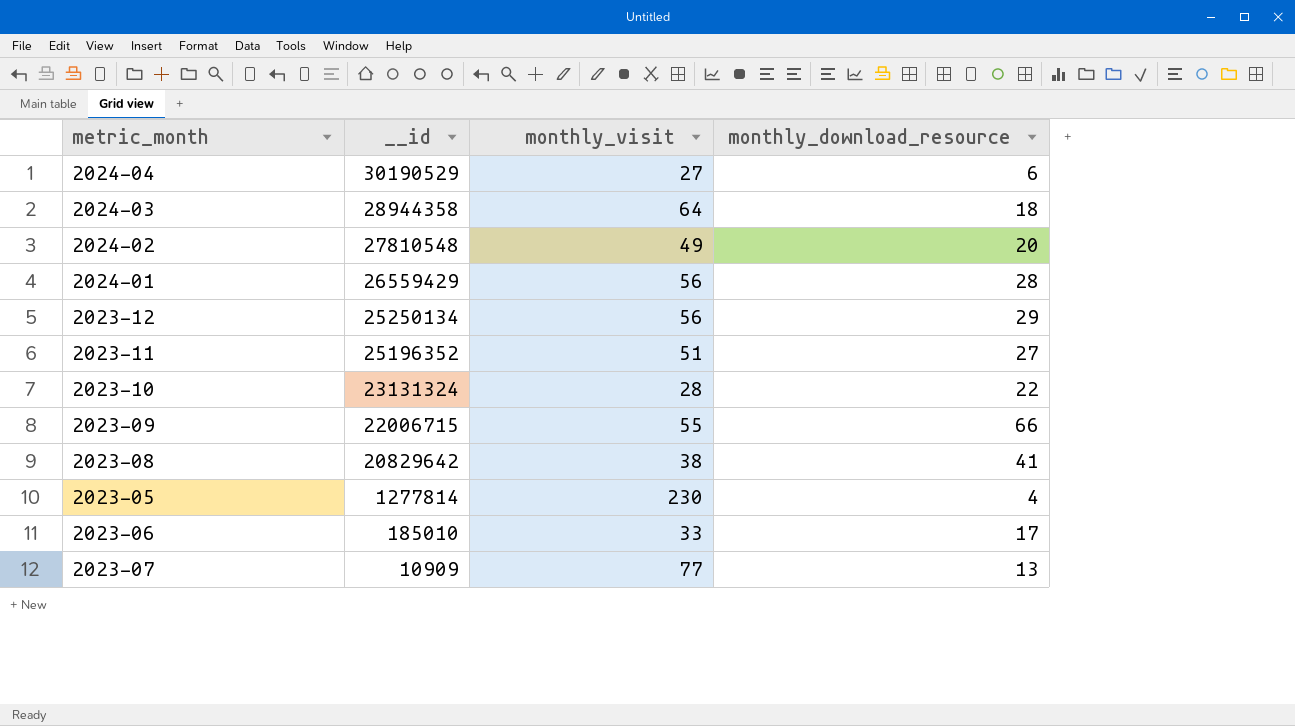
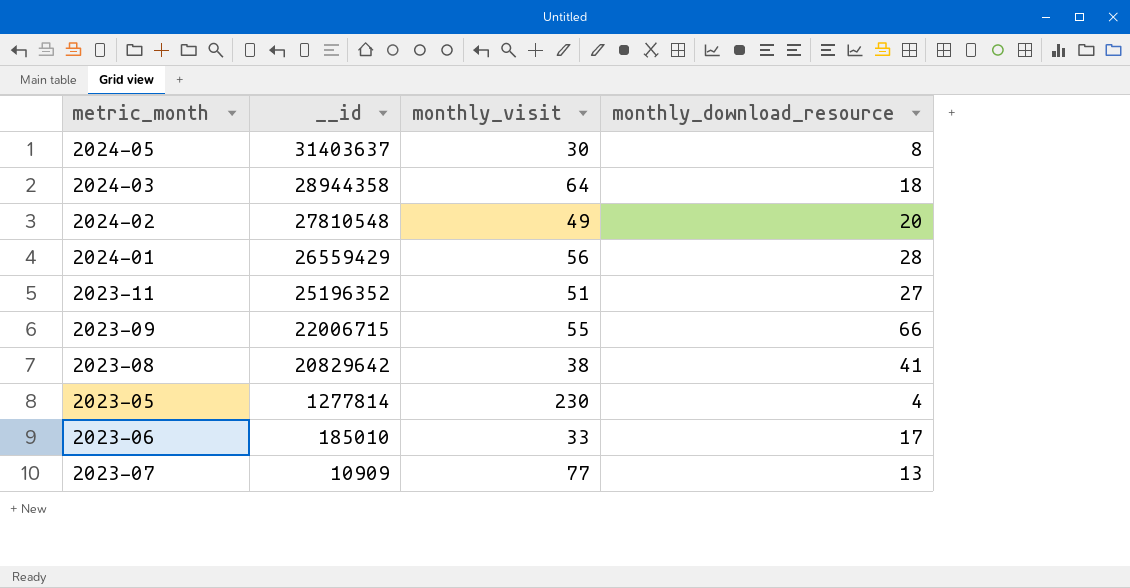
row 2024-04: 30190529 | 27 | 6 -> none
row 2023-12: 25250134 | 56 | 29 -> none
row 2023-10: 23131324 | 28 | 22 -> none
row 2024-05: none -> 31403637 | 30 | 8

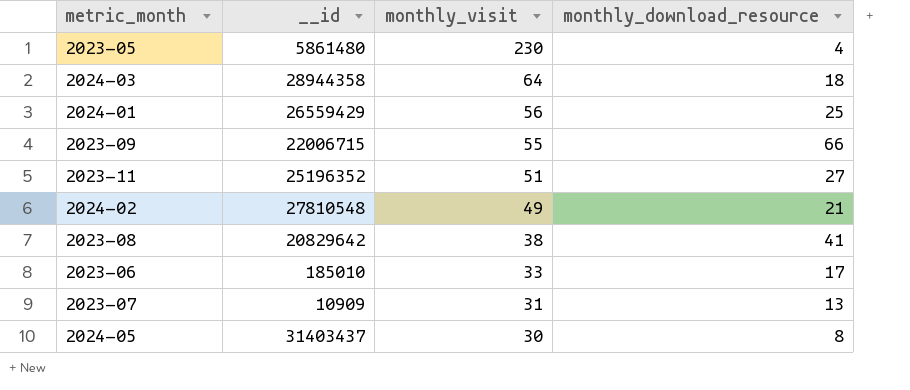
row order: __id descending -> monthly_visit descending
2023-05 | __id: 1277814 -> 5861480
2024-01 | monthly_download_resource: 28 -> 25
2024-02 | monthly_download_resource: 20 -> 21
2023-07 | monthly_visit: 77 -> 31
2024-05 | __id: 31403637 -> 31403437

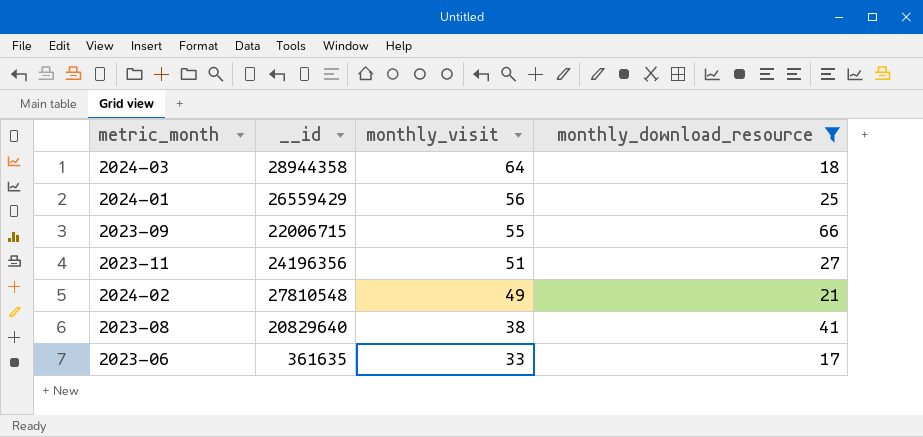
filter: none -> monthly_download_resource >= 17
2023-11 | __id: 25196352 -> 24196356
2023-08 | __id: 20829642 -> 20829640
2023-06 | __id: 185010 -> 361635

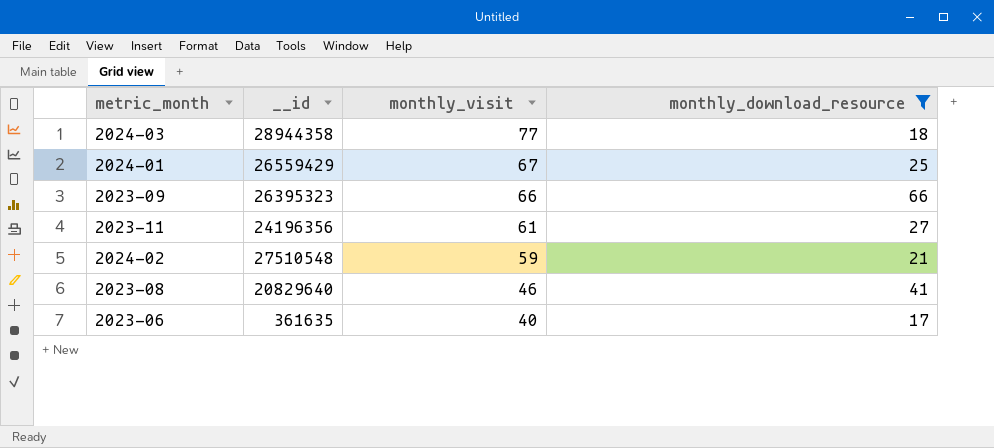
2024-03 | monthly_visit: 64 -> 77
2024-01 | monthly_visit: 56 -> 67
2023-09 | __id: 22006715 -> 26395323
2023-09 | monthly_visit: 55 -> 66
2023-11 | monthly_visit: 51 -> 61
2024-02 | __id: 27810548 -> 27510548
2024-02 | monthly_visit: 49 -> 59
2023-08 | monthly_visit: 38 -> 46
2023-06 | monthly_visit: 33 -> 40

